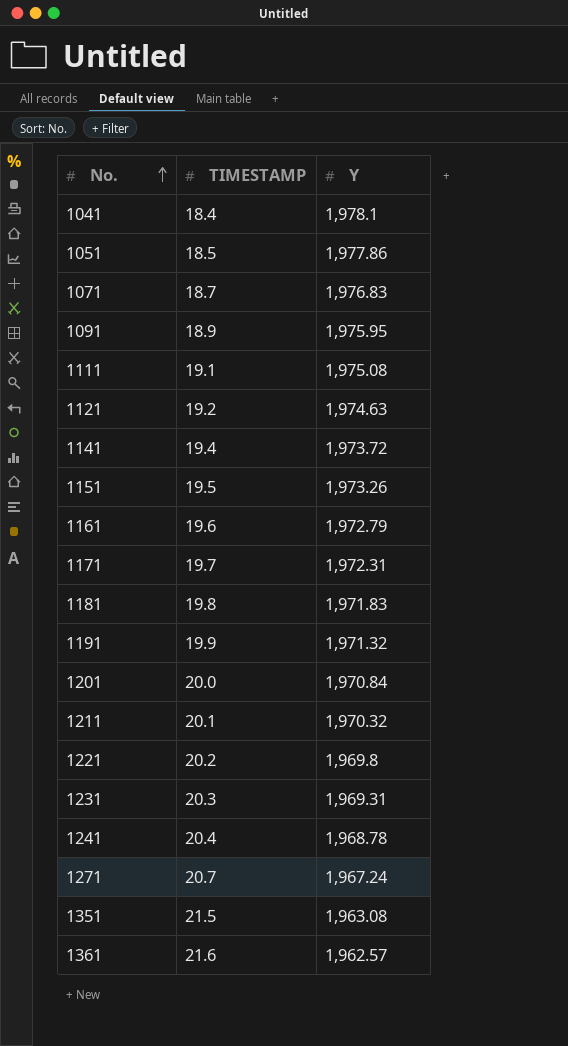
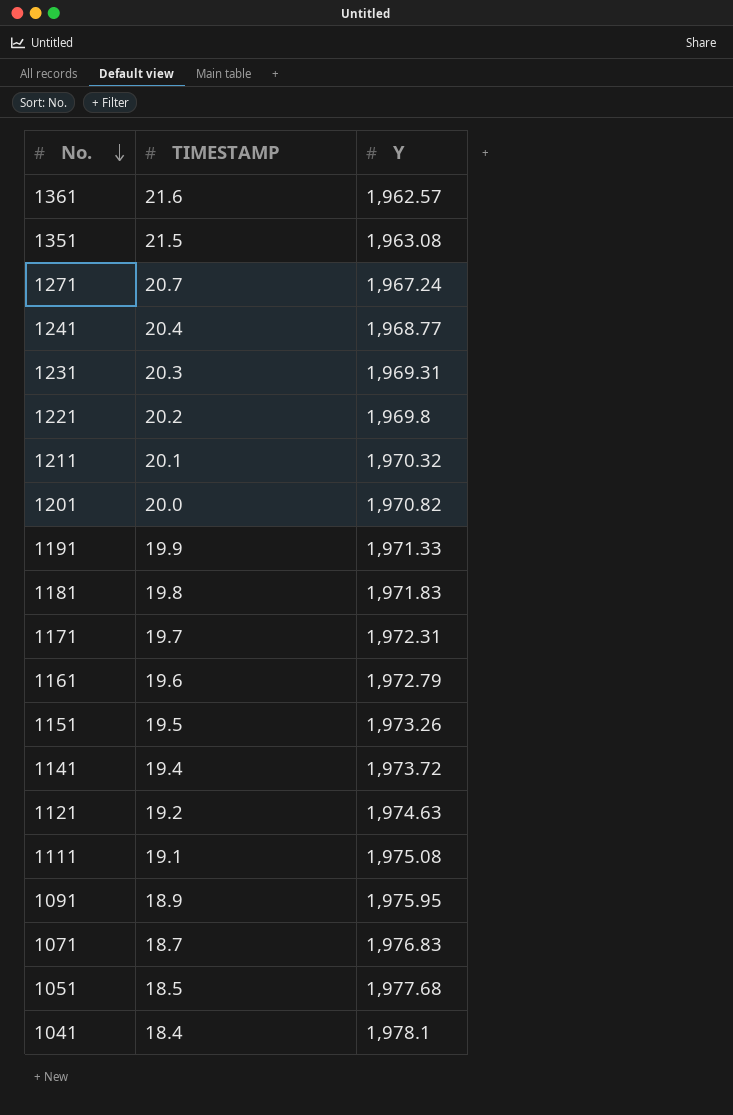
row order: No. ascending -> No. descending
1241 | Y: 1,968.78 -> 1,968.77
1201 | Y: 1,970.84 -> 1,970.82
1191 | Y: 1,971.32 -> 1,971.33
1051 | Y: 1,977.86 -> 1,977.68

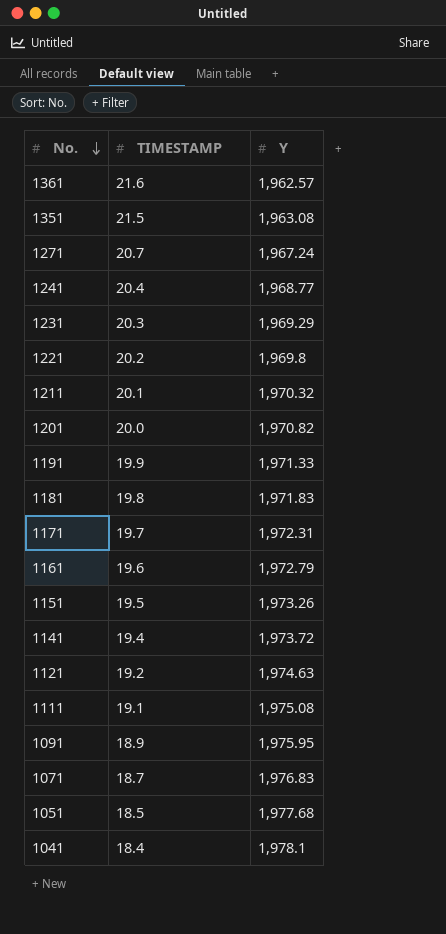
1231 | Y: 1,969.31 -> 1,969.29

